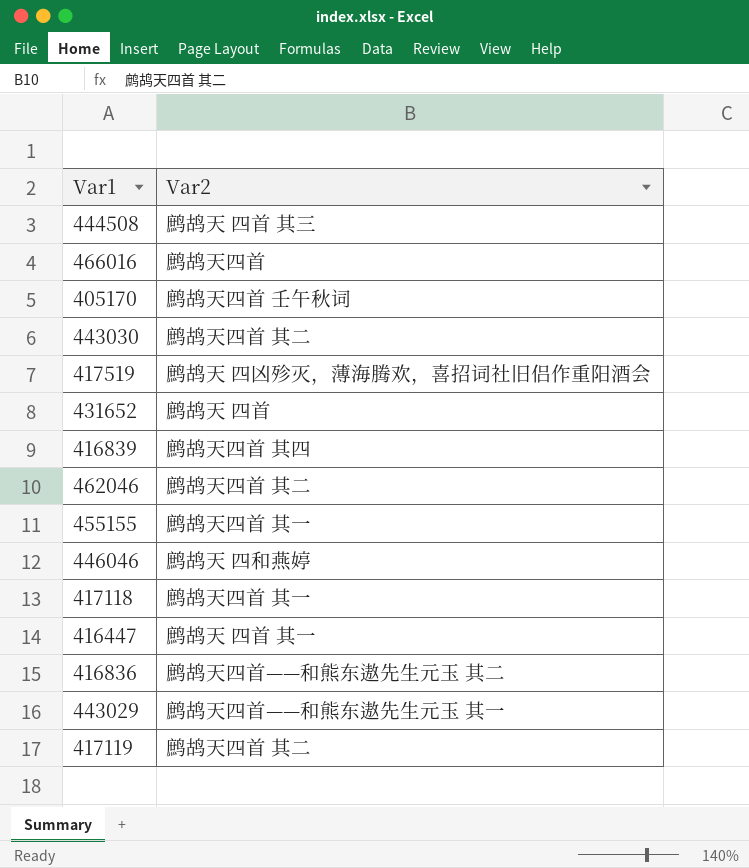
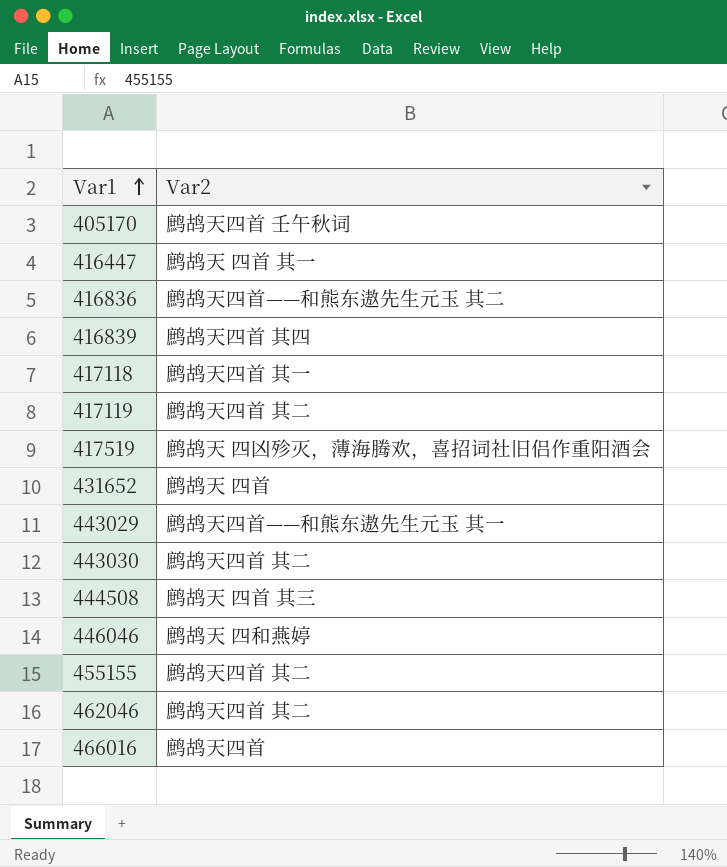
row order: none -> Var1 ascending
455155 | Var2: 鹧鸪天四首 其一 -> 鹧鸪天四首 其二

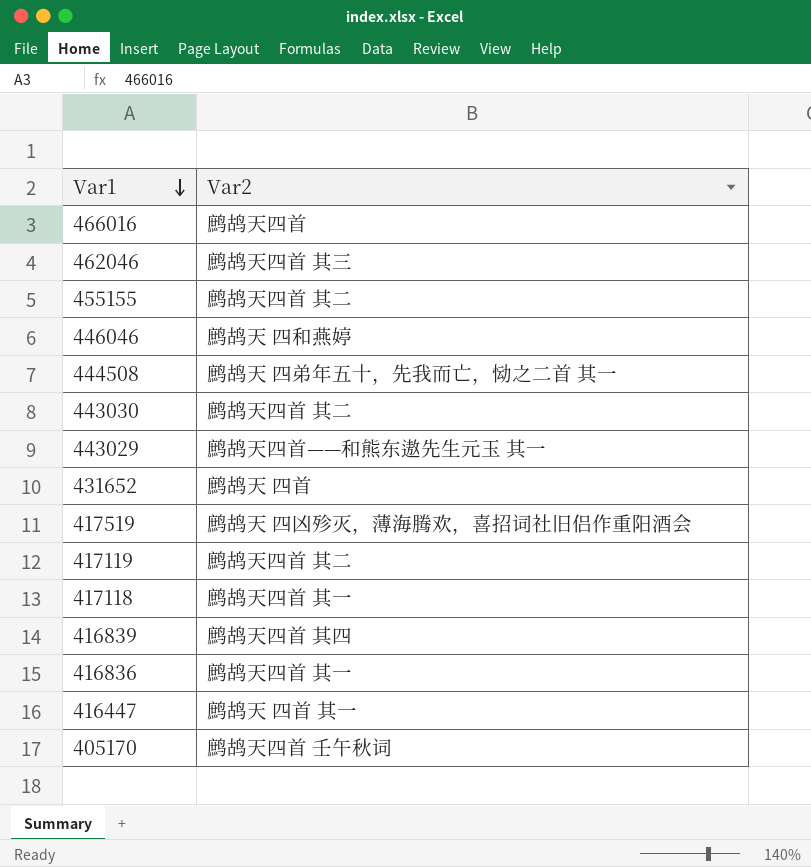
row order: Var1 ascending -> Var1 descending
462046 | Var2: 鹧鸪天四首 其二 -> 鹧鸪天四首 其三
444508 | Var2: 鹧鸪天 四首 其三 -> 鹧鸪天 四弟年五十，先我而亡，恸之二首 其一
416836 | Var2: 鹧鸪天四首——和熊东遨先生元玉 其二 -> 鹧鸪天四首 其一

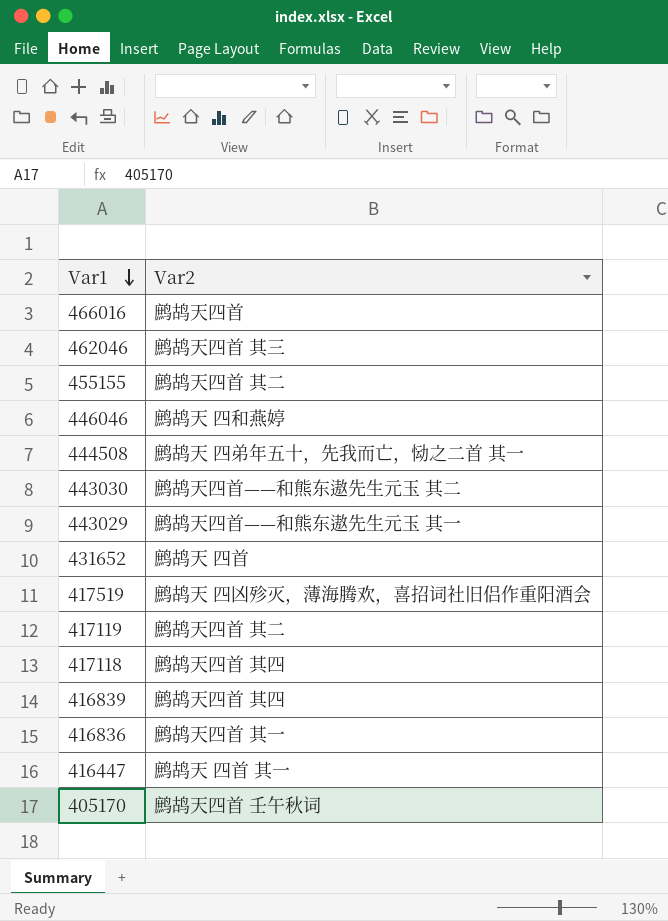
443030 | Var2: 鹧鸪天四首 其二 -> 鹧鸪天四首——和熊东遨先生元玉 其二
417118 | Var2: 鹧鸪天四首 其一 -> 鹧鸪天四首 其四

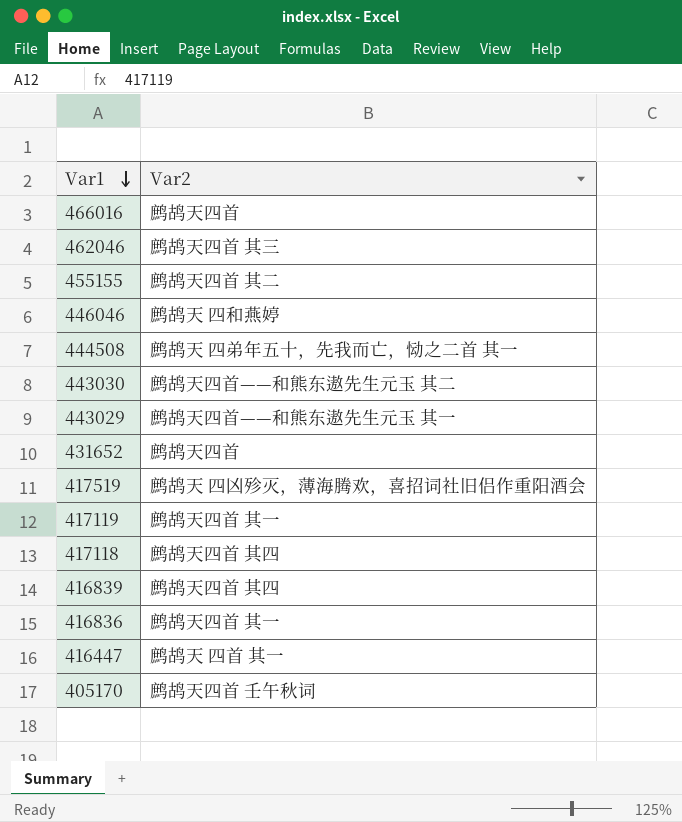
431652 | Var2: 鹧鸪天 四首 -> 鹧鸪天四首
417119 | Var2: 鹧鸪天四首 其二 -> 鹧鸪天四首 其一

